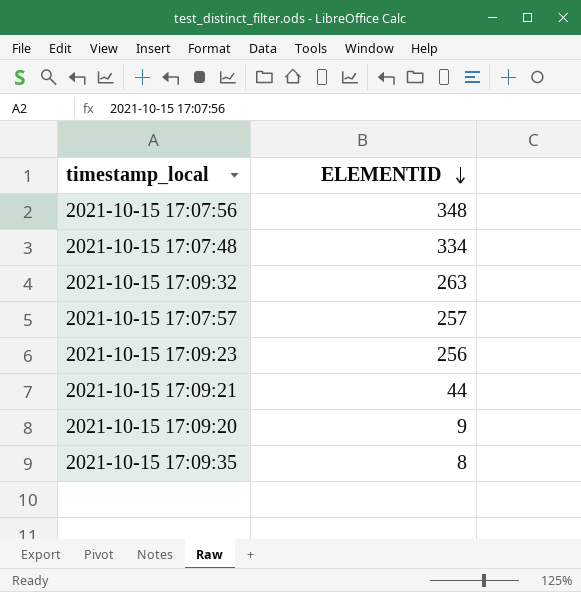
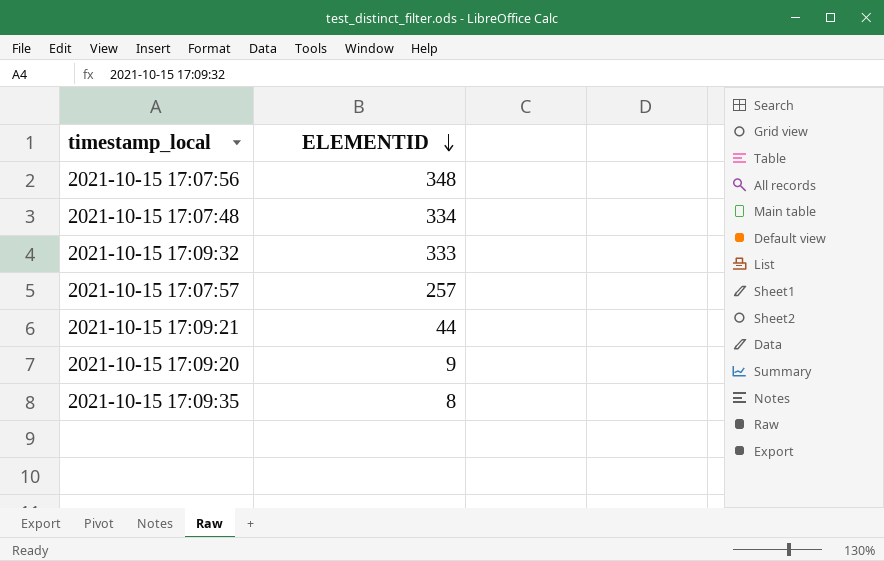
row 2021-10-15 17:09:23: 256 -> none
2021-10-15 17:09:32 | ELEMENTID: 263 -> 333

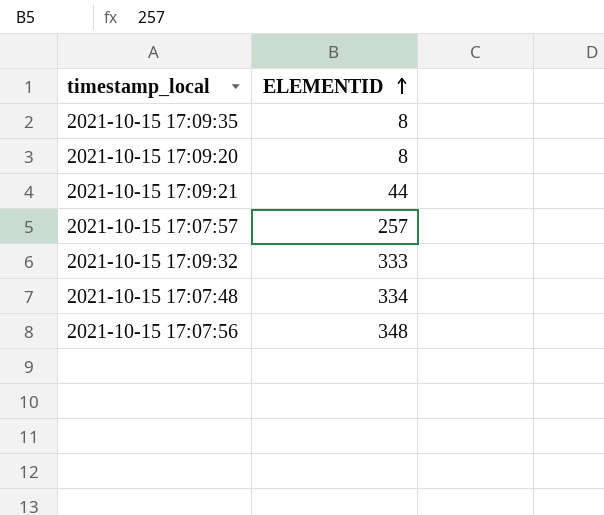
row order: ELEMENTID descending -> ELEMENTID ascending
2021-10-15 17:09:20 | ELEMENTID: 9 -> 8

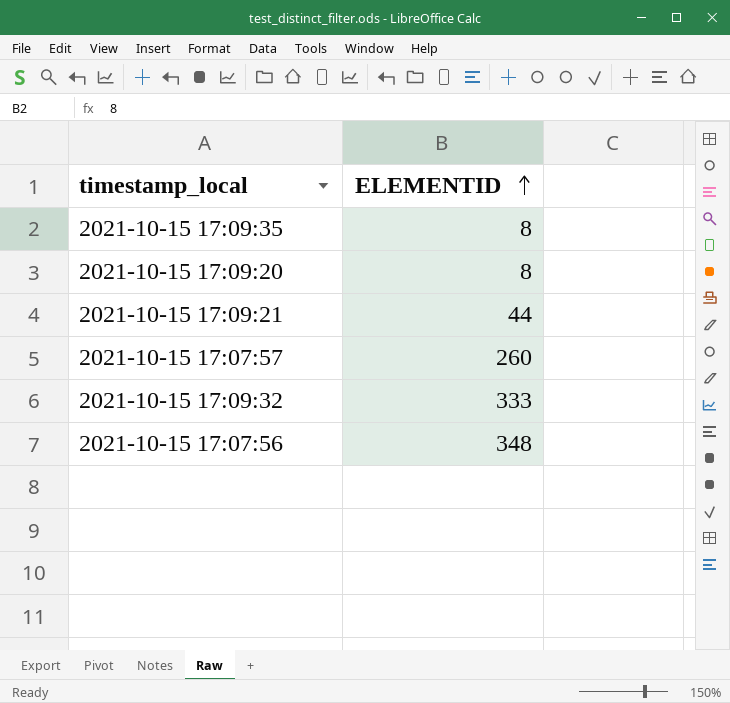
row 2021-10-15 17:07:48: 334 -> none
2021-10-15 17:07:57 | ELEMENTID: 257 -> 260

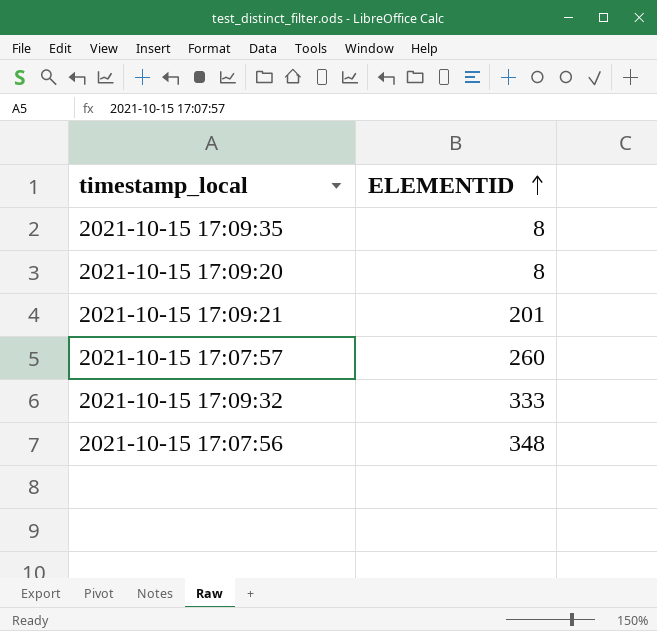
2021-10-15 17:09:21 | ELEMENTID: 44 -> 201

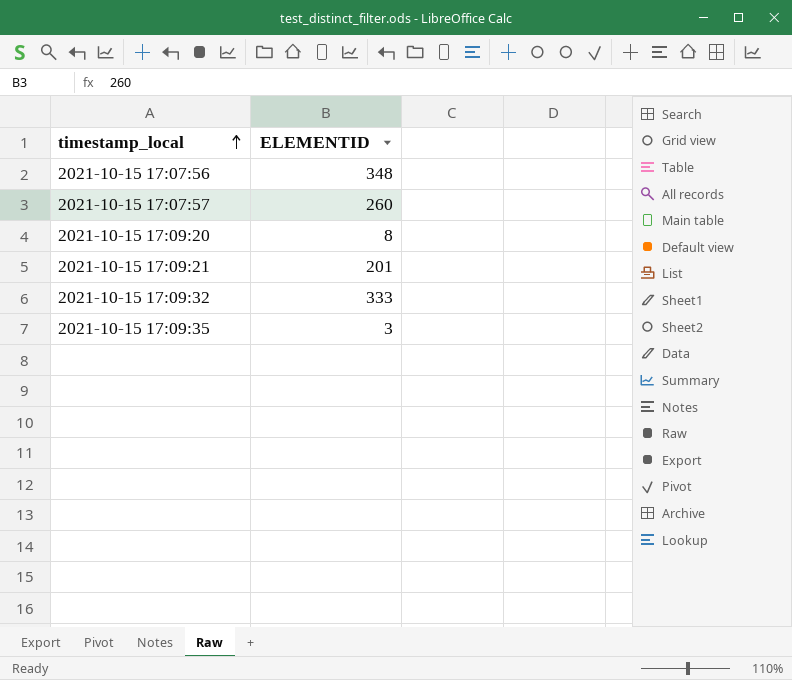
row order: ELEMENTID ascending -> timestamp_local ascending
2021-10-15 17:09:35 | ELEMENTID: 8 -> 3

